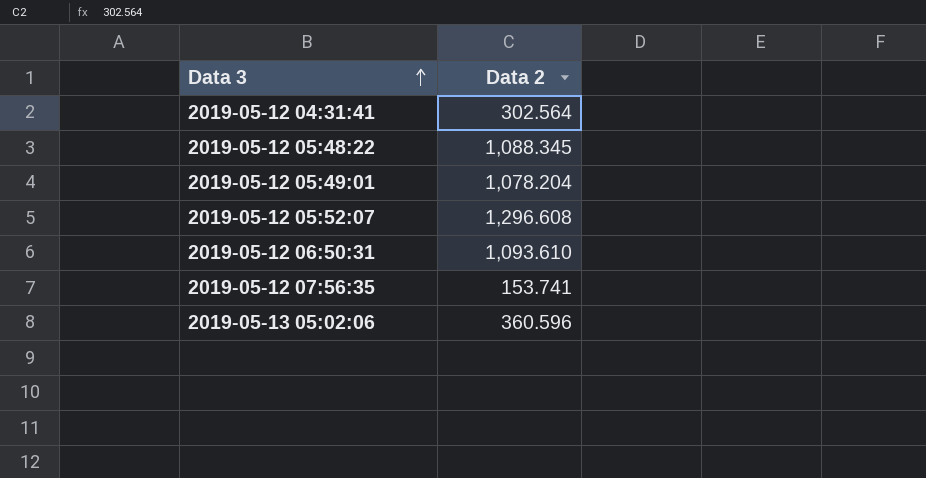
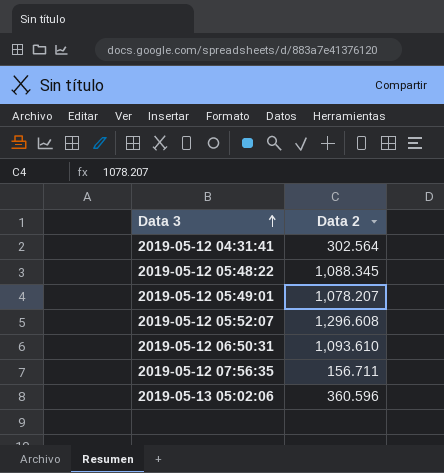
2019-05-12 05:49:01 | Data 2: 1,078.204 -> 1,078.207
2019-05-12 07:56:35 | Data 2: 153.741 -> 156.711

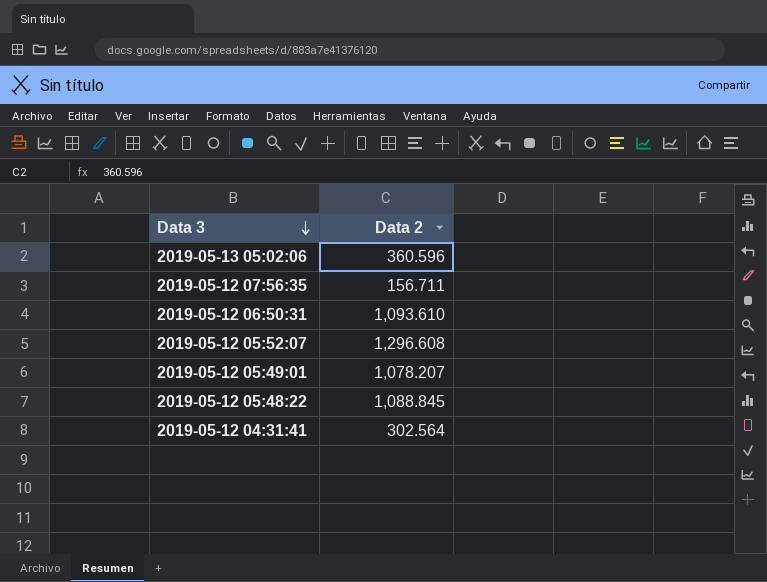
row order: Data 3 ascending -> Data 3 descending
2019-05-12 05:48:22 | Data 2: 1,088.345 -> 1,088.845

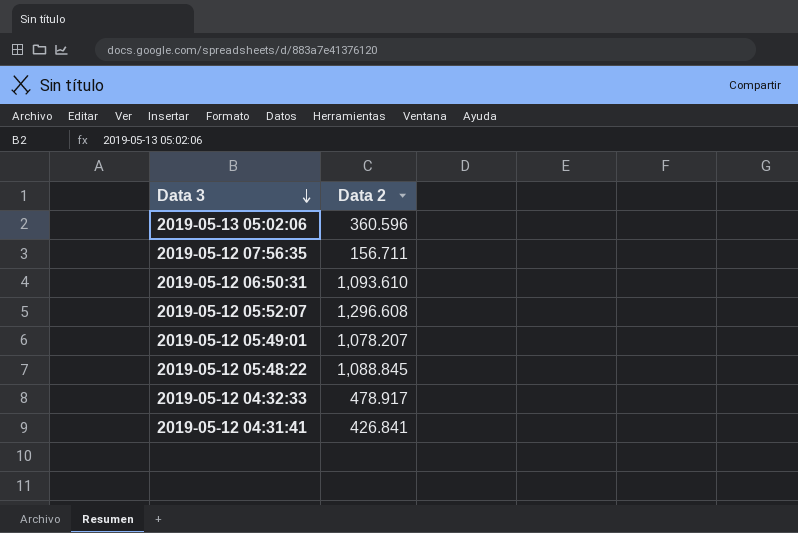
row 2019-05-12 04:32:33: none -> 478.917
2019-05-12 04:31:41 | Data 2: 302.564 -> 426.841

